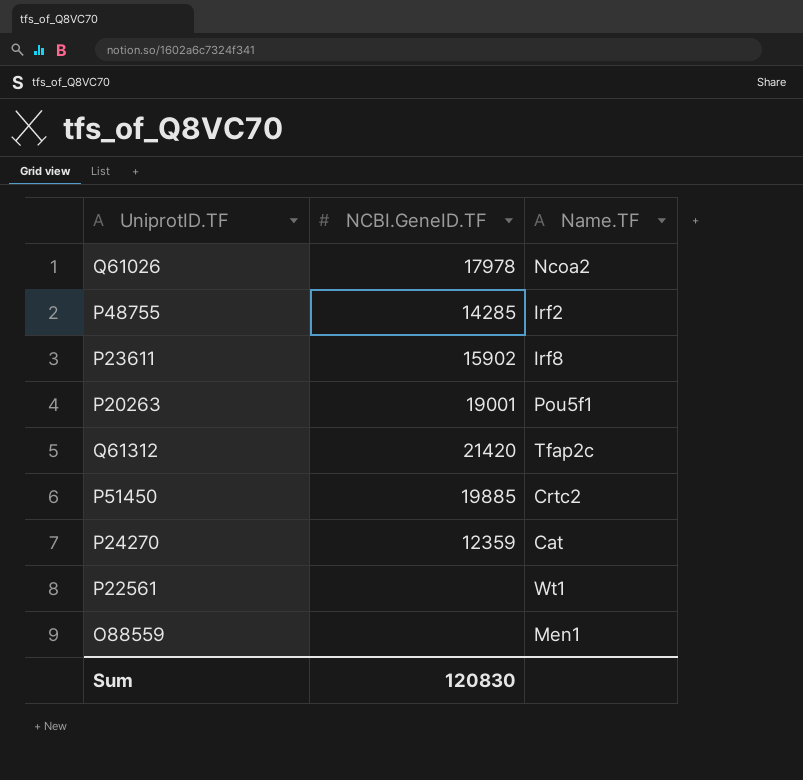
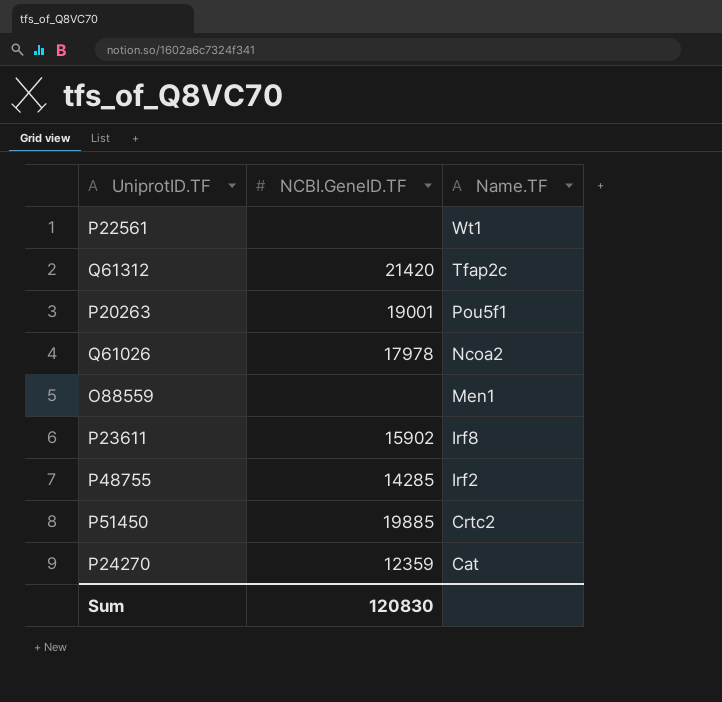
row order: none -> Name.TF descending

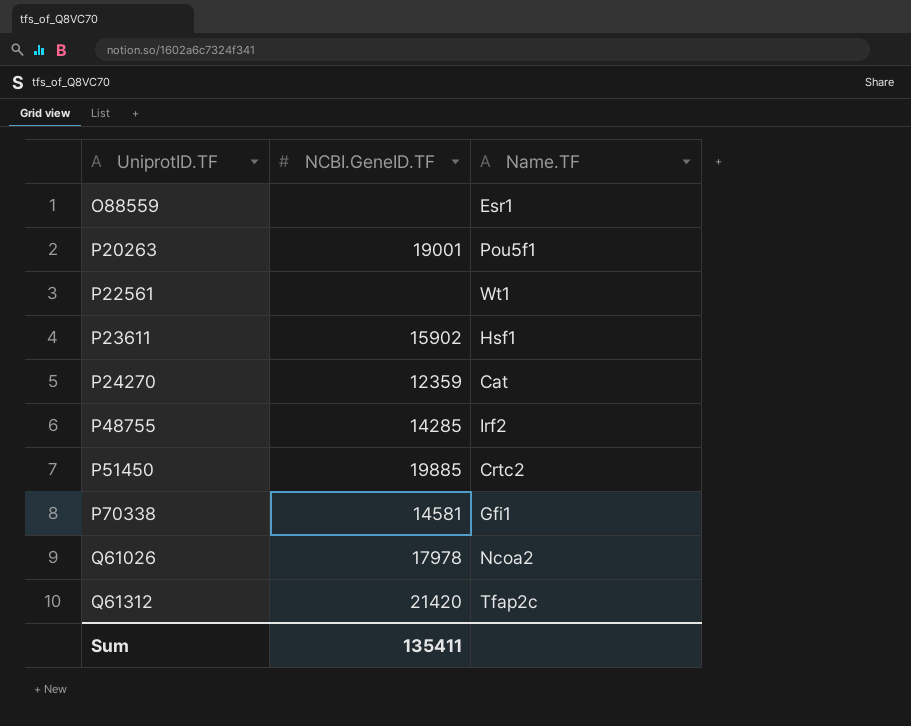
row order: Name.TF descending -> UniprotID.TF ascending
O88559 | Name.TF: Men1 -> Esr1
P23611 | Name.TF: Irf8 -> Hsf1
row P70338: none -> 14581 | Gfi1
Sum | NCBI.GeneID.TF: 120830 -> 135411

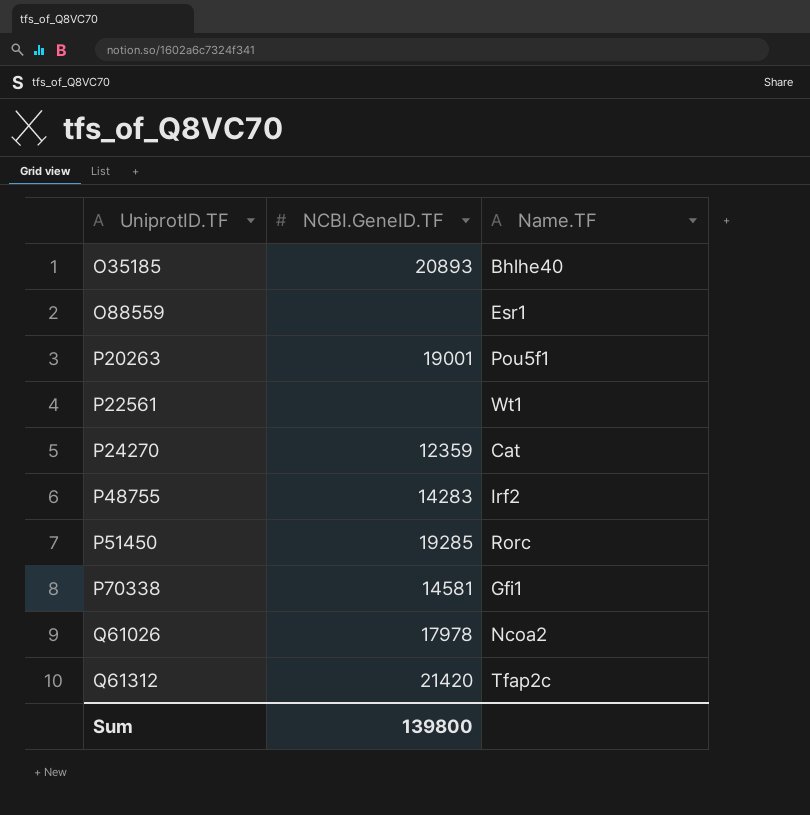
row P23611: 15902 | Hsf1 -> none
row O35185: none -> 20893 | Bhlhe40
P48755 | NCBI.GeneID.TF: 14285 -> 14283
P51450 | NCBI.GeneID.TF: 19885 -> 19285
P51450 | Name.TF: Crtc2 -> Rorc
Sum | NCBI.GeneID.TF: 135411 -> 139800

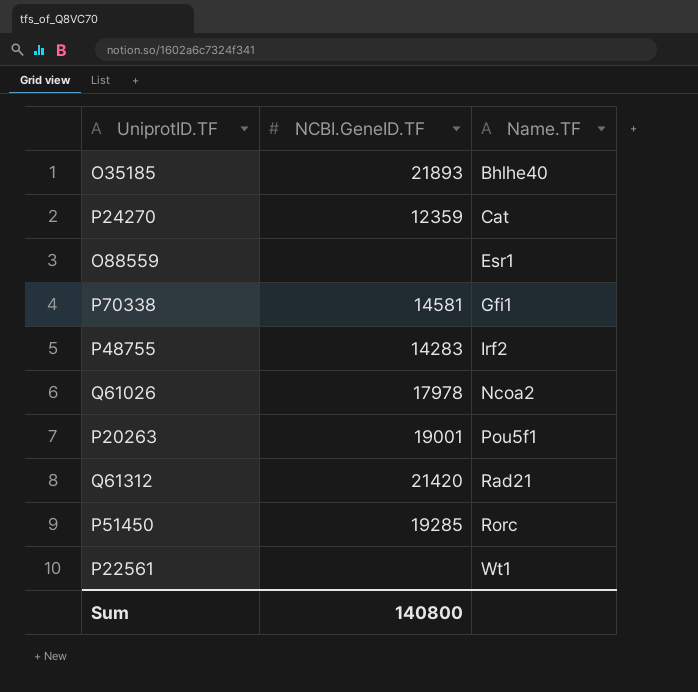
row order: UniprotID.TF ascending -> Name.TF ascending
O35185 | NCBI.GeneID.TF: 20893 -> 21893
Q61312 | Name.TF: Tfap2c -> Rad21
Sum | NCBI.GeneID.TF: 139800 -> 140800

